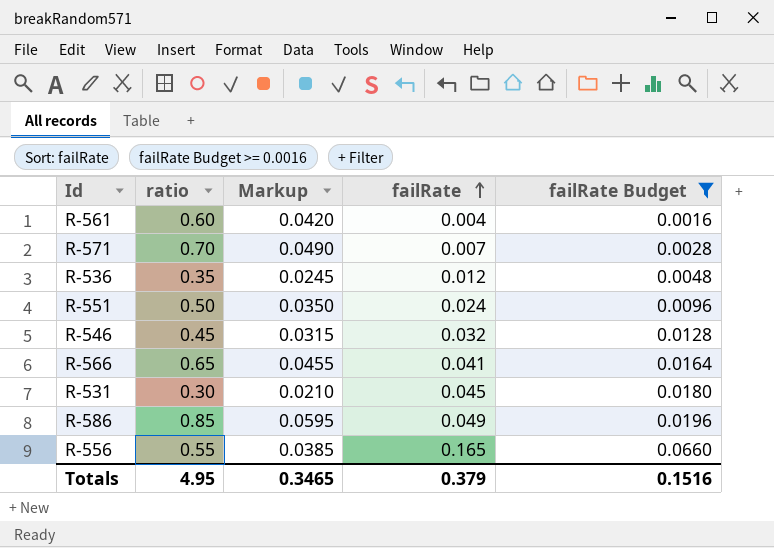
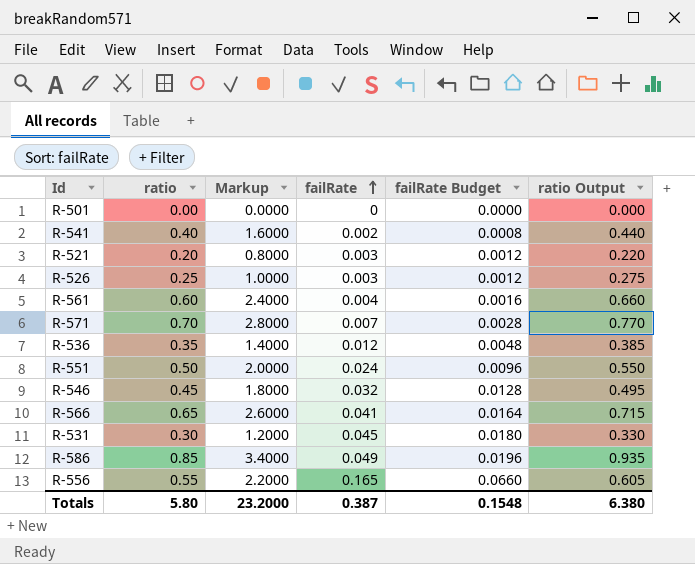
filter: failRate Budget >= 0.0016 -> none
column Markup | formula: [ratio] * 0.07 -> [ratio] * 4
column ratio Output | formula: none -> [ratio] * 1.1
Totals | ratio: 4.95 -> 5.80
Totals | Markup: 0.3465 -> 23.2000
Totals | failRate: 0.379 -> 0.387
Totals | failRate Budget: 0.1516 -> 0.1548

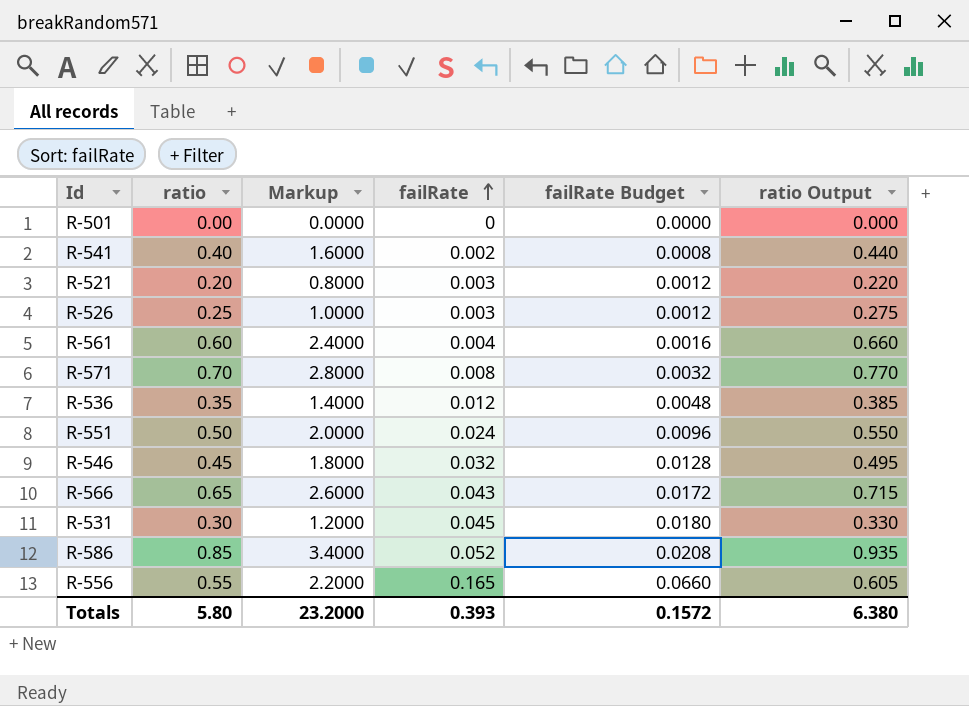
R-571 | failRate: 0.007 -> 0.008
R-571 | failRate Budget: 0.0028 -> 0.0032
R-566 | failRate: 0.041 -> 0.043
R-566 | failRate Budget: 0.0164 -> 0.0172
R-586 | failRate: 0.049 -> 0.052
R-586 | failRate Budget: 0.0196 -> 0.0208
Totals | failRate: 0.387 -> 0.393
Totals | failRate Budget: 0.1548 -> 0.1572

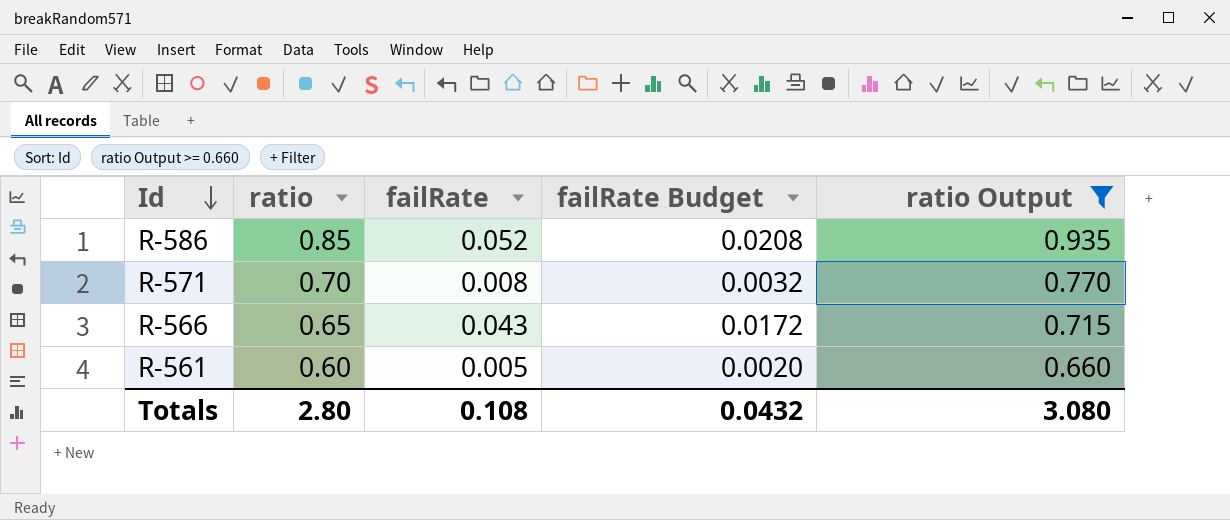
filter: none -> ratio Output >= 0.660
row order: failRate ascending -> Id descending
column Markup | formula: [ratio] * 4 -> none
R-561 | failRate: 0.004 -> 0.005
R-561 | failRate Budget: 0.0016 -> 0.0020
Totals | ratio: 5.80 -> 2.80
Totals | failRate: 0.393 -> 0.108
Totals | failRate Budget: 0.1572 -> 0.0432
Totals | ratio Output: 6.380 -> 3.080

